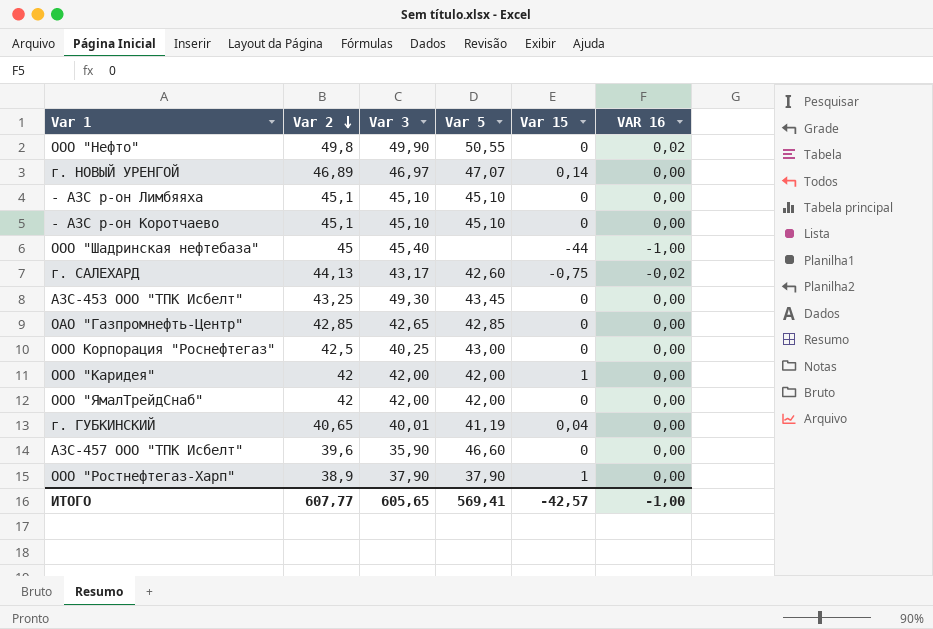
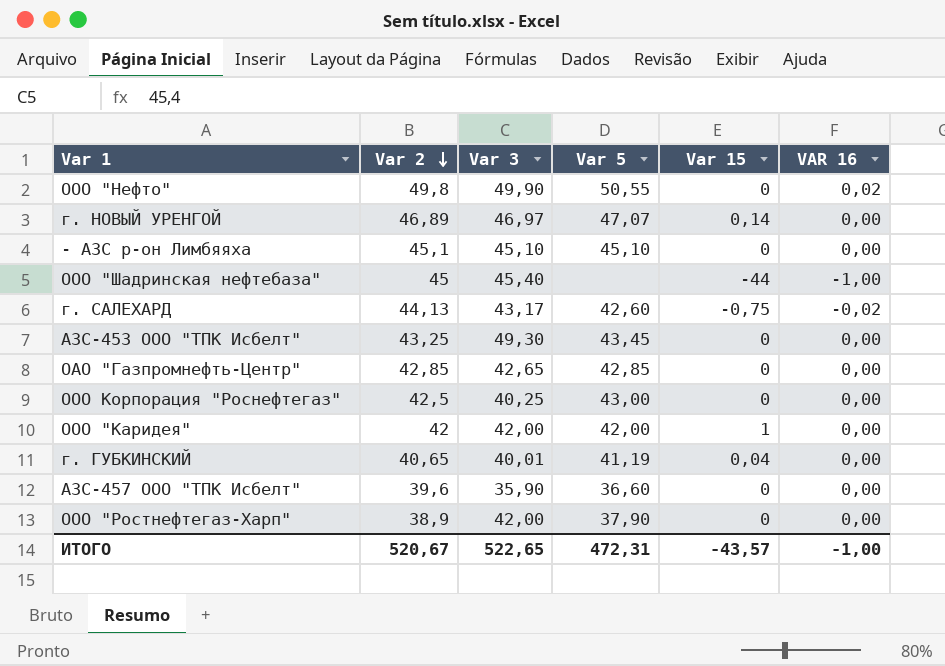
row - АЗС р-он Коротчаево: 45,1 | 45,10 | 45,10 | 0 | 0,00 -> none
row ООО "ЯмалТрейдСнаб": 42 | 42,00 | 42,00 | 0 | 0,00 -> none
АЗС-457 ООО "ТПК Исбелт" | Var 5: 46,60 -> 36,60
ООО "Ростнефтегаз-Харп" | Var 3: 37,90 -> 42,00
ООО "Ростнефтегаз-Харп" | Var 15: 1 -> 0
ИТОГО | Var 2: 607,77 -> 520,67
ИТОГО | Var 3: 605,65 -> 522,65
ИТОГО | Var 5: 569,41 -> 472,31
ИТОГО | Var 15: -42,57 -> -43,57

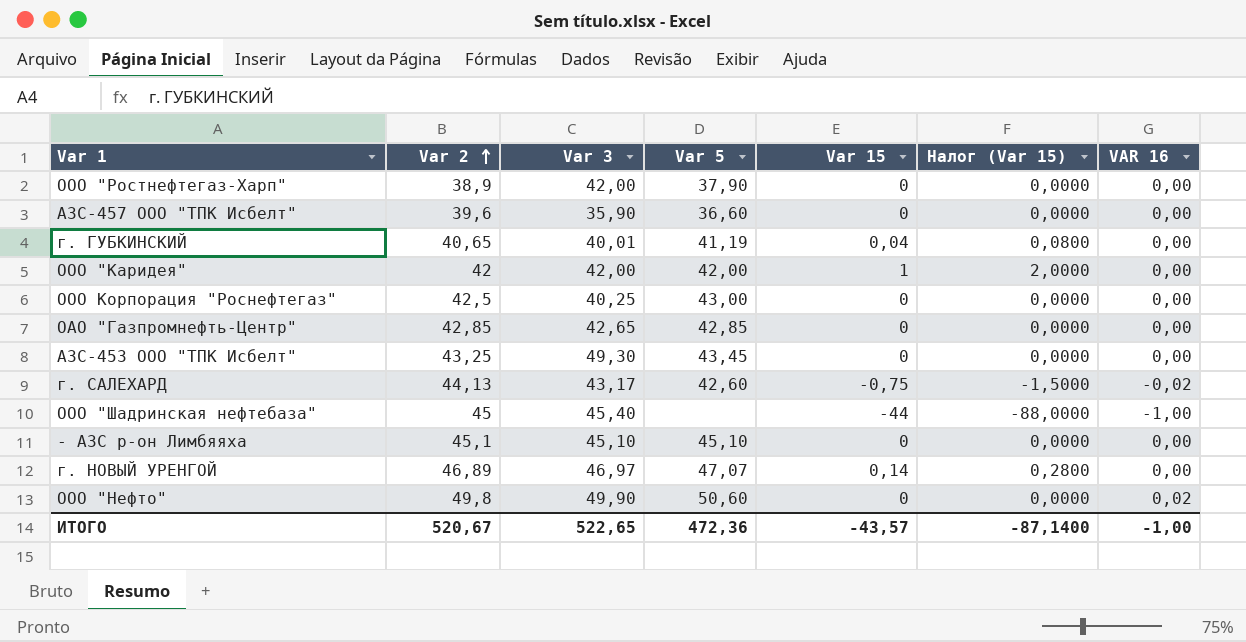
row order: Var 2 descending -> Var 2 ascending
column Налог (Var 15) | formula: none -> [Var 15] * 2
ООО "Нефто" | Var 5: 50,55 -> 50,60
ИТОГО | Var 5: 472,31 -> 472,36

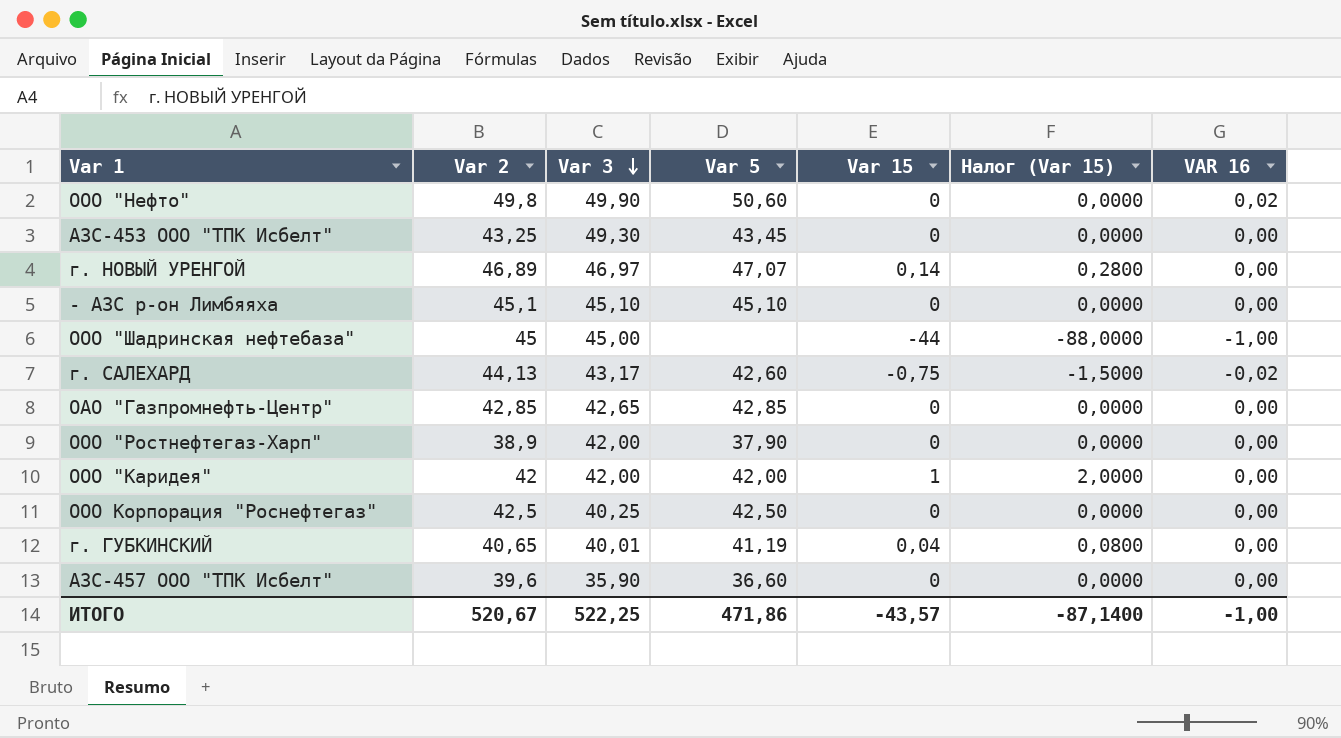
row order: Var 2 ascending -> Var 3 descending
ООО "Шадринская нефтебаза" | Var 3: 45,40 -> 45,00
ООО Корпорация "Роснефтегаз" | Var 5: 43,00 -> 42,50
ИТОГО | Var 3: 522,65 -> 522,25
ИТОГО | Var 5: 472,36 -> 471,86

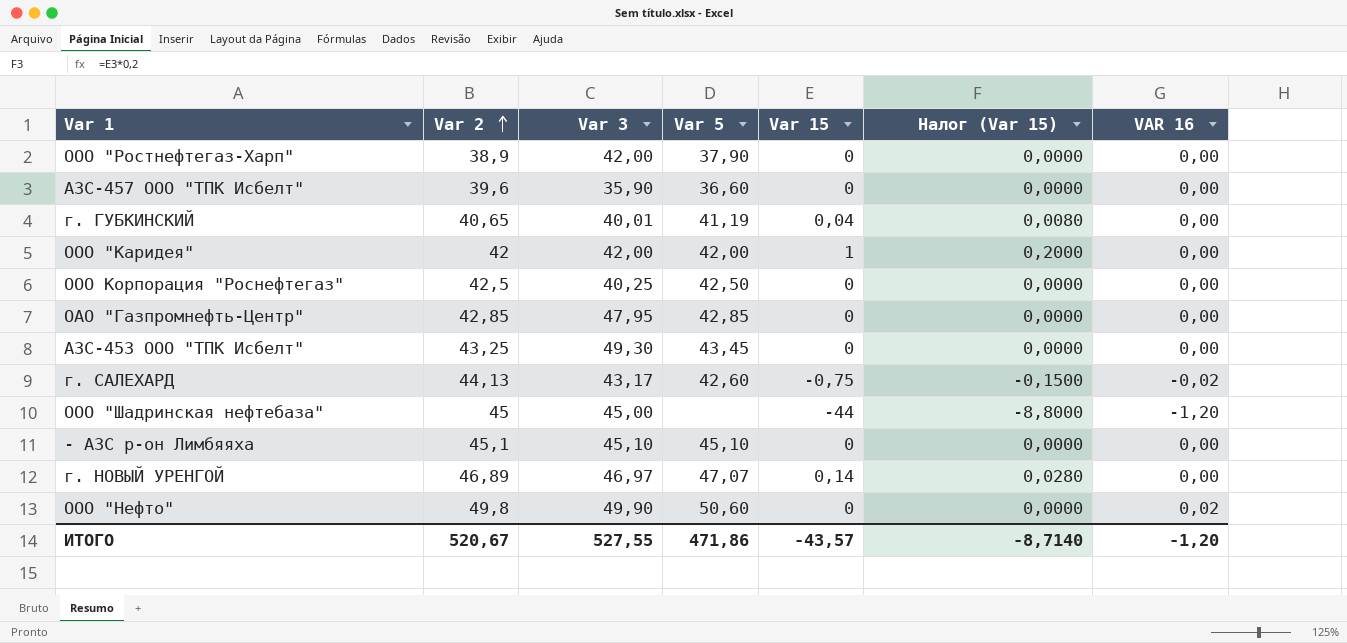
row order: Var 3 descending -> Var 2 ascending
column Налог (Var 15) | formula: [Var 15] * 2 -> [Var 15] * 0,2
ОАО "Газпромнефть-Центр" | Var 3: 42,65 -> 47,95
ООО "Шадринская нефтебаза" | VAR 16: -1,00 -> -1,20
ИТОГО | Var 3: 522,25 -> 527,55
ИТОГО | Налог (Var 15): -87,1400 -> -8,7140
ИТОГО | VAR 16: -1,00 -> -1,20

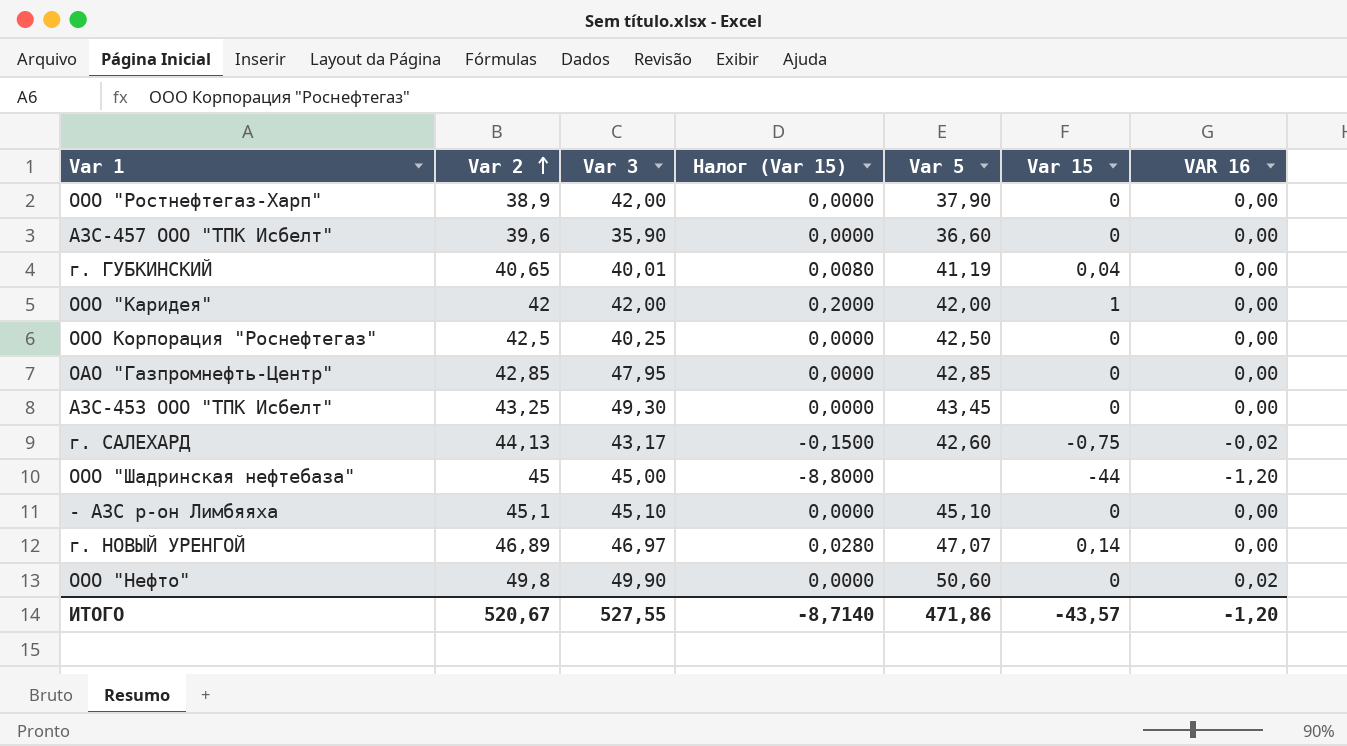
column Налог (Var 15) | position: 6 -> 4

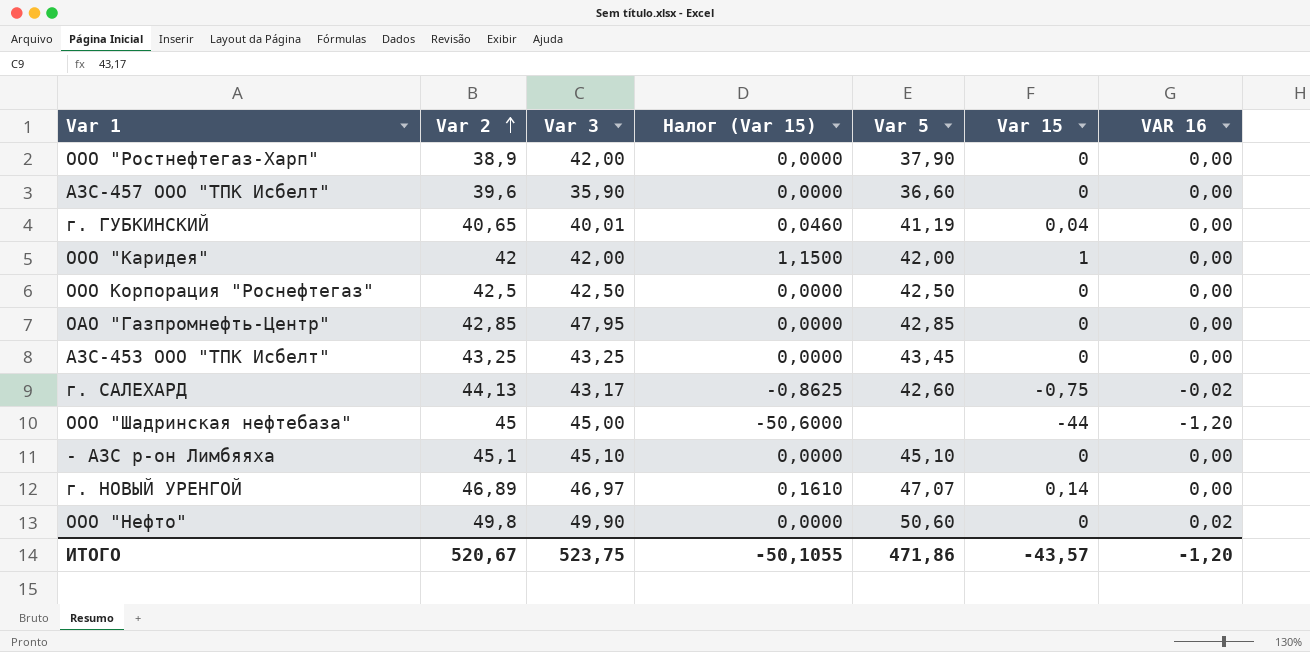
column Налог (Var 15) | formula: [Var 15] * 0,2 -> [Var 15] * 1,15
ООО Корпорация "Роснефтегаз" | Var 3: 40,25 -> 42,50
АЗС-453 ООО "ТПК Исбелт" | Var 3: 49,30 -> 43,25
ИТОГО | Var 3: 527,55 -> 523,75
ИТОГО | Налог (Var 15): -8,7140 -> -50,1055

